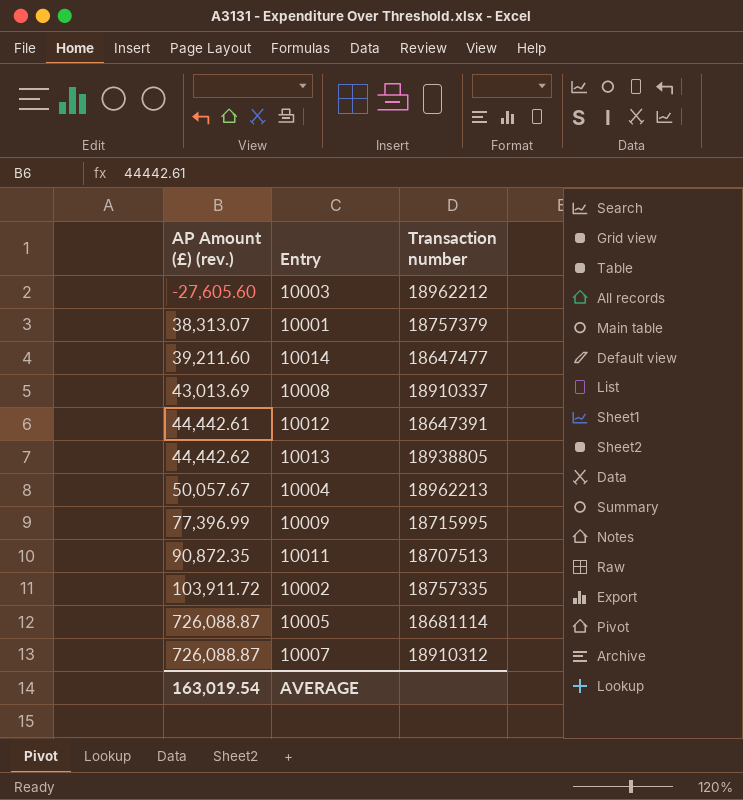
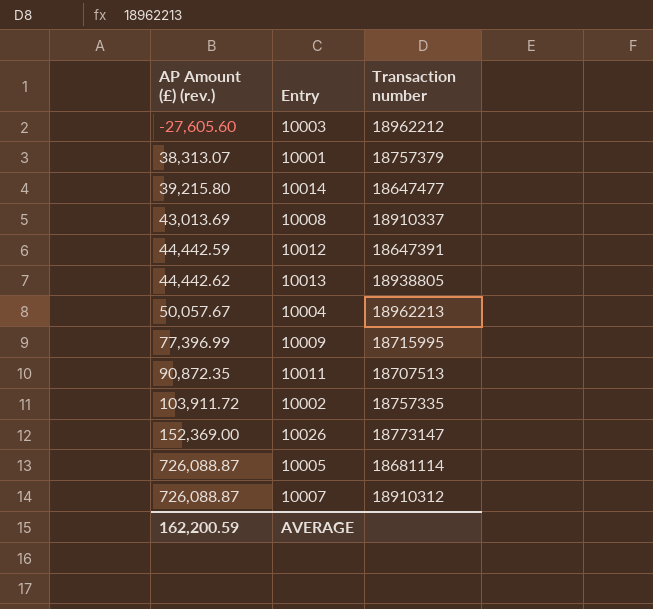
10014 | AP Amount (£) (rev.): 39,211.60 -> 39,215.80
10012 | AP Amount (£) (rev.): 44,442.61 -> 44,442.59
row 10026: none -> 152,369.00 | 18773147
AVERAGE | AP Amount (£) (rev.): 163,019.54 -> 162,200.59

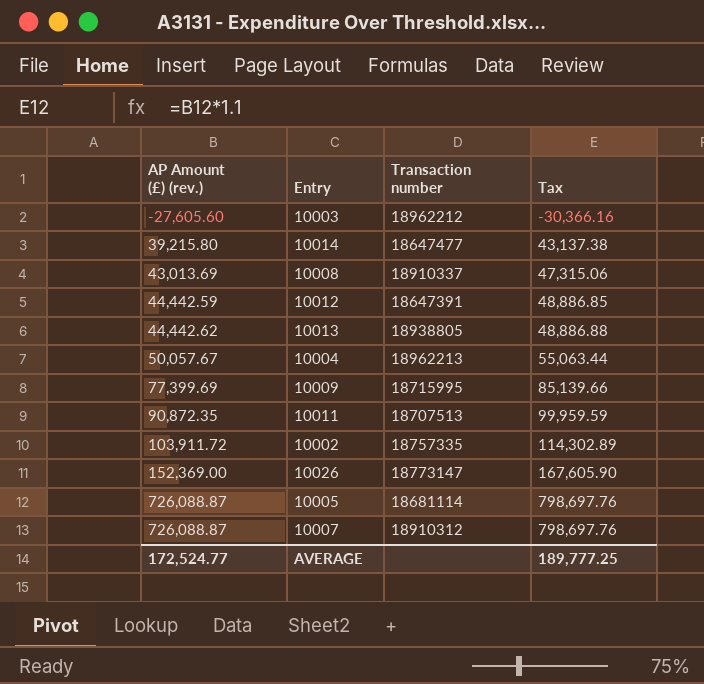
column Tax | formula: none -> [AP Amount (£) (rev.)] * 1.1
row 10001: 38,313.07 | 18757379 -> none
10009 | AP Amount (£) (rev.): 77,396.99 -> 77,399.69
AVERAGE | AP Amount (£) (rev.): 162,200.59 -> 172,524.77

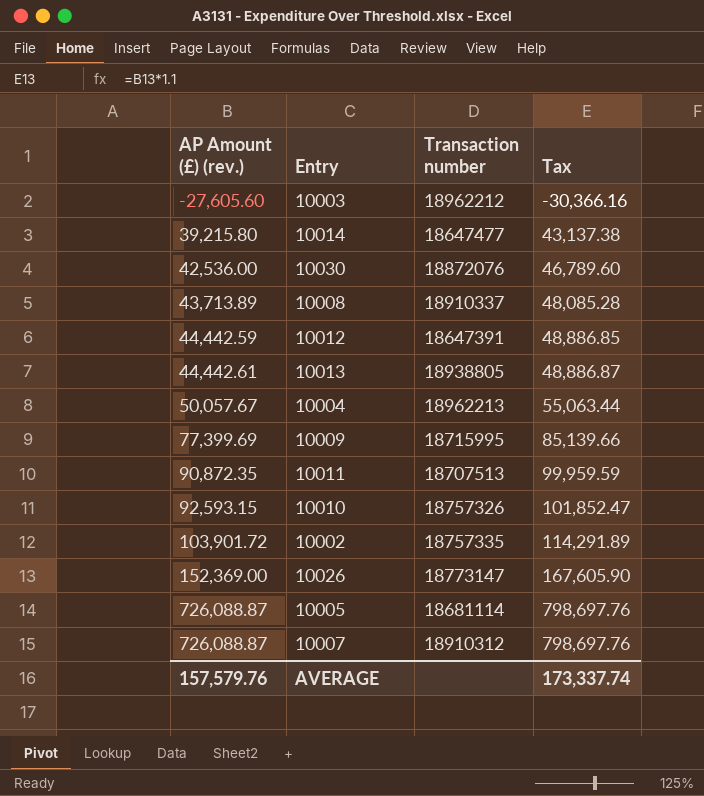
row 10030: none -> 42,536.00 | 18872076 | 46,789.60
10008 | AP Amount (£) (rev.): 43,013.69 -> 43,713.89
10008 | Tax: 47,315.06 -> 48,085.28
10013 | AP Amount (£) (rev.): 44,442.62 -> 44,442.61
10013 | Tax: 48,886.88 -> 48,886.87
row 10010: none -> 92,593.15 | 18757326 | 101,852.47
10002 | AP Amount (£) (rev.): 103,911.72 -> 103,901.72
10002 | Tax: 114,302.89 -> 114,291.89
AVERAGE | AP Amount (£) (rev.): 172,524.77 -> 157,579.76
AVERAGE | Tax: 189,777.25 -> 173,337.74

